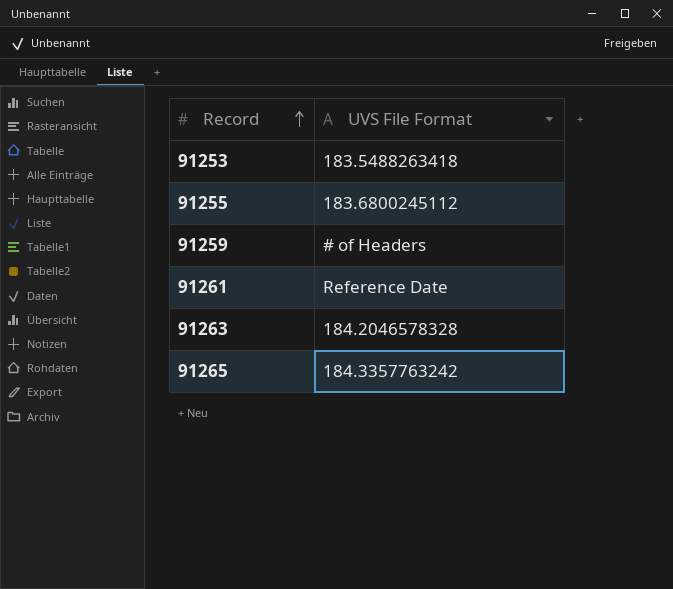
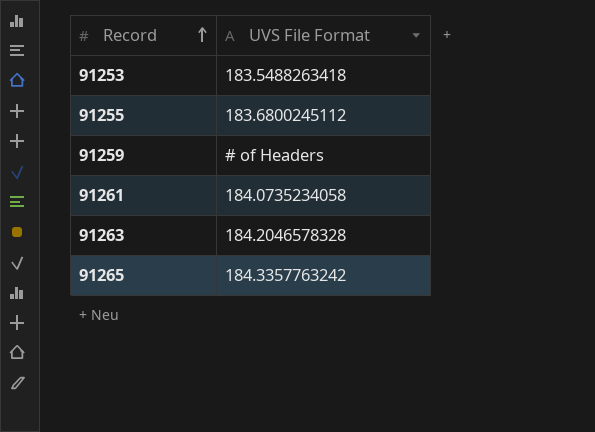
91261 | UVS File Format: Reference Date -> 184.0735234058

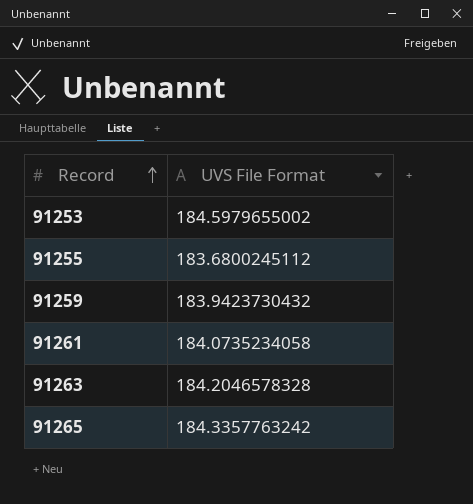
91253 | UVS File Format: 183.5488263418 -> 184.5979655002
91259 | UVS File Format: # of Headers -> 183.9423730432

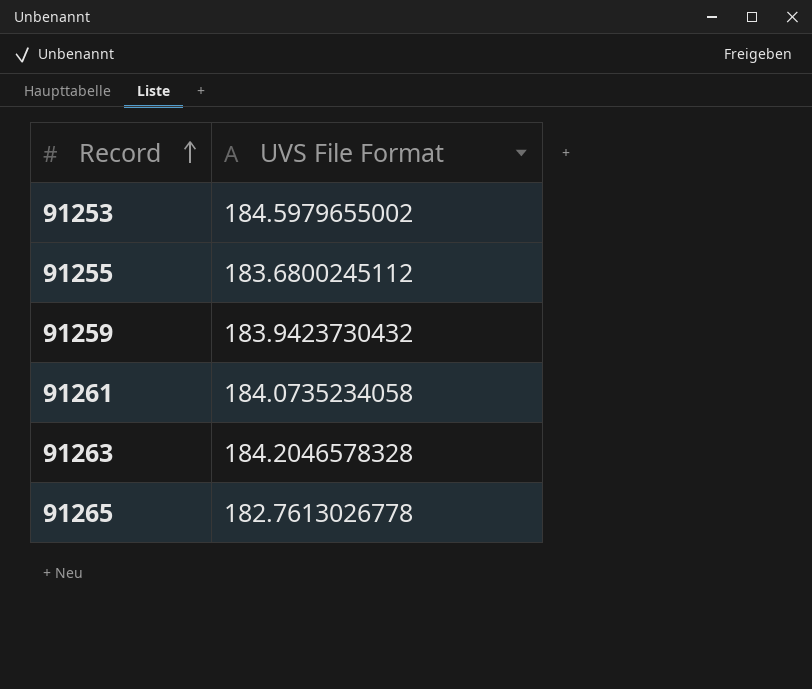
91265 | UVS File Format: 184.3357763242 -> 182.7613026778

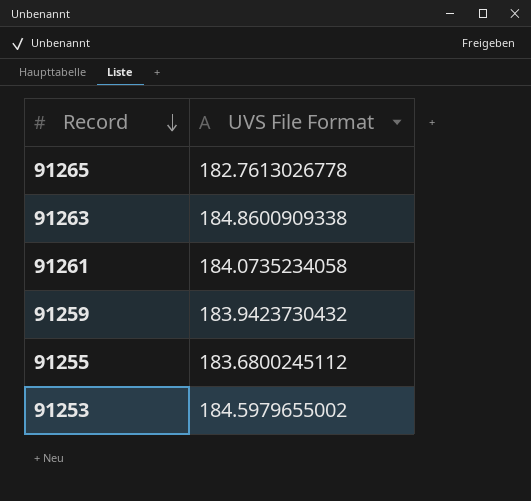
row order: Record ascending -> Record descending
91263 | UVS File Format: 184.2046578328 -> 184.8600909338

